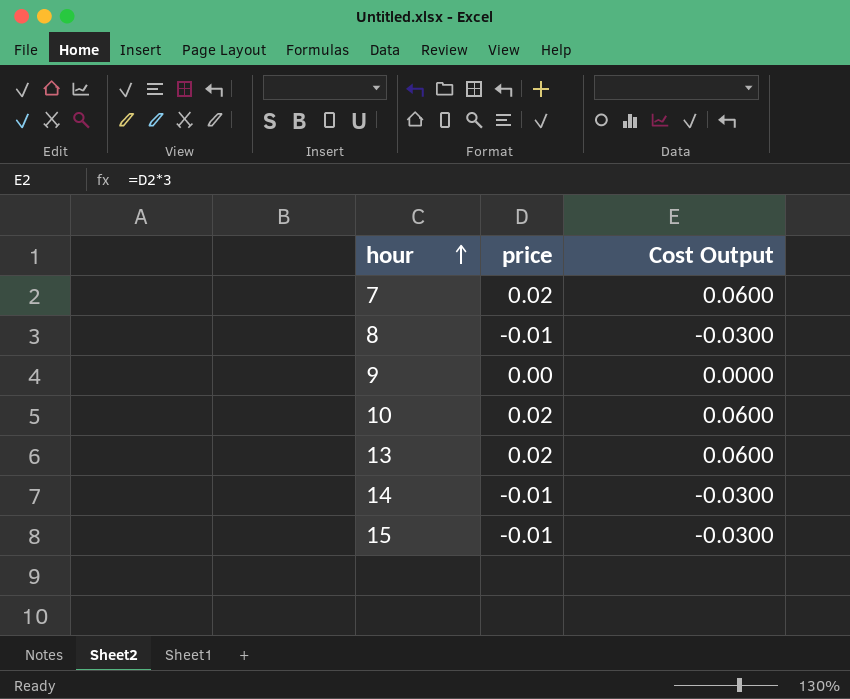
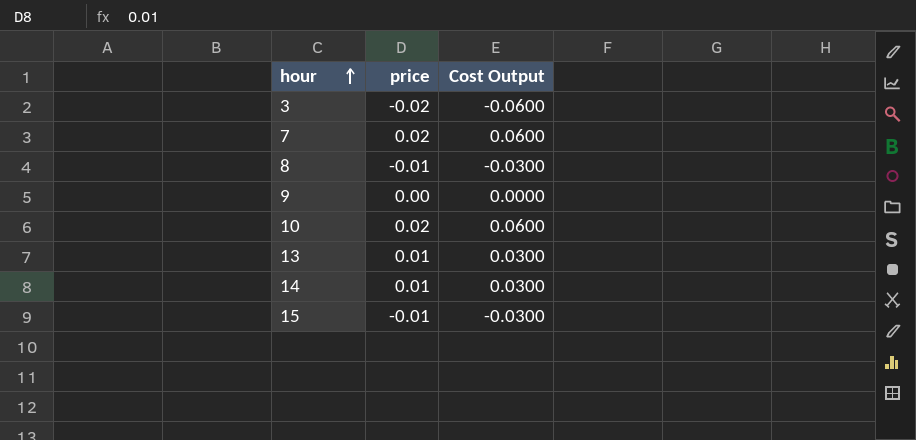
row 3: none -> -0.02 | -0.0600
13 | price: 0.02 -> 0.01
13 | Cost Output: 0.0600 -> 0.0300
14 | price: -0.01 -> 0.01
14 | Cost Output: -0.0300 -> 0.0300

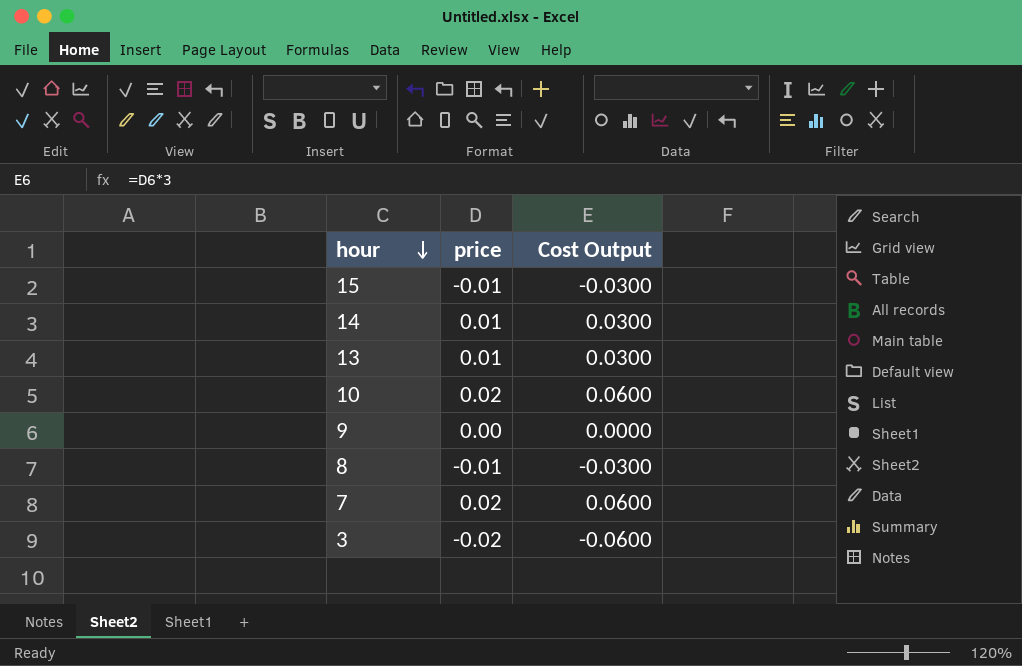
row order: hour ascending -> hour descending

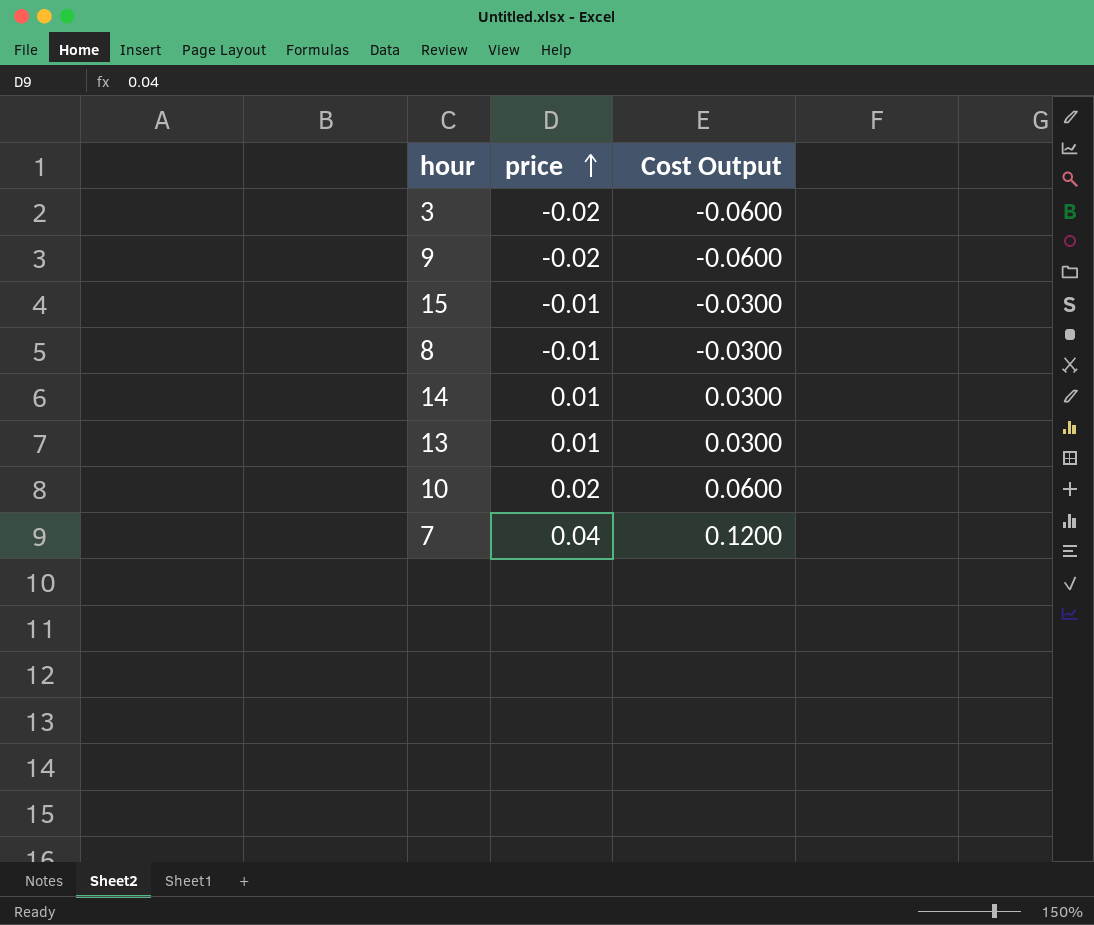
row order: hour descending -> price ascending
9 | price: 0.00 -> -0.02
9 | Cost Output: 0.0000 -> -0.0600
7 | price: 0.02 -> 0.04
7 | Cost Output: 0.0600 -> 0.1200

